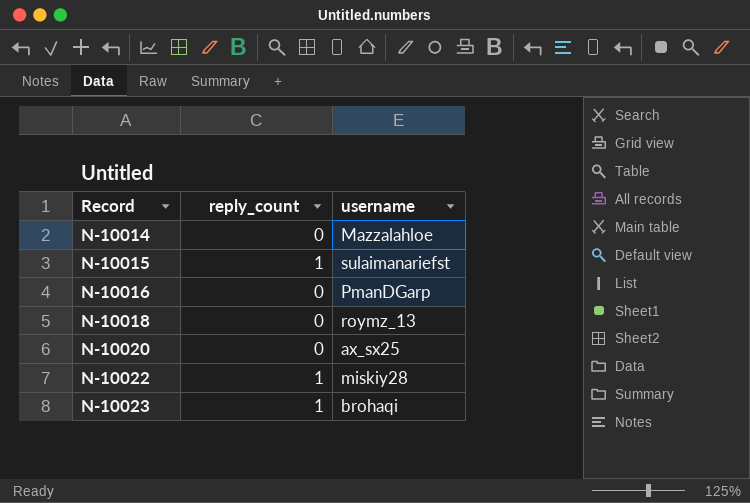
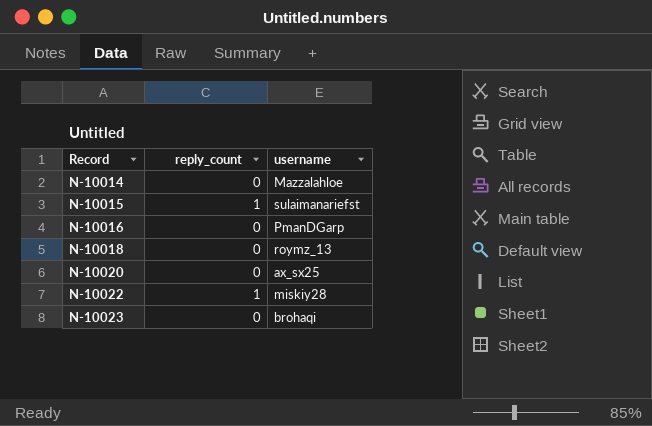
N-10023 | reply_count: 1 -> 0

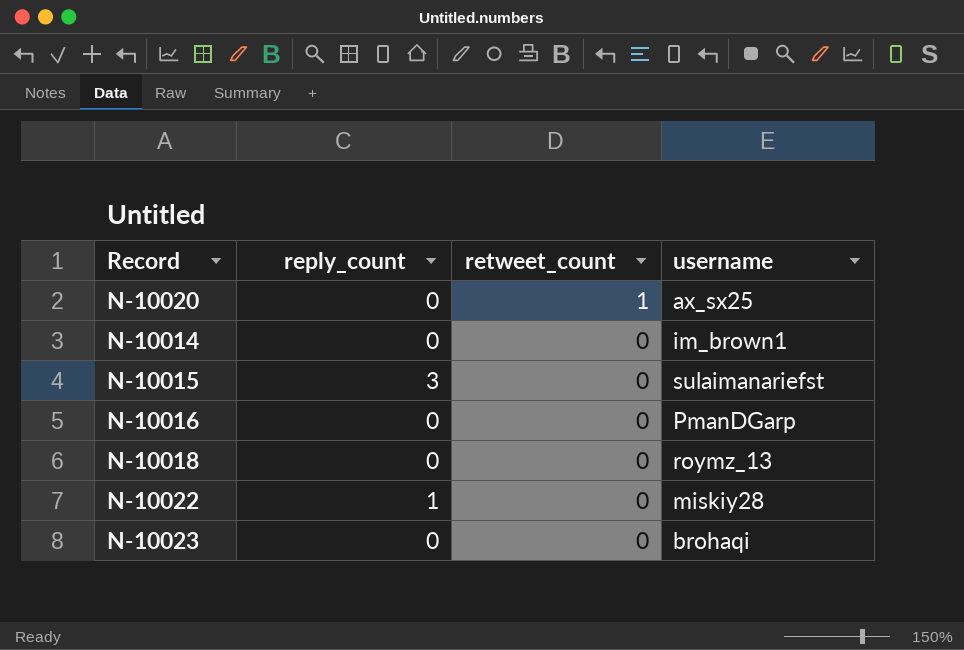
row order: Record ascending -> retweet_count descending
column retweet_count | position: none -> 3
N-10014 | username: Mazzalahloe -> im_brown1
N-10015 | reply_count: 1 -> 3

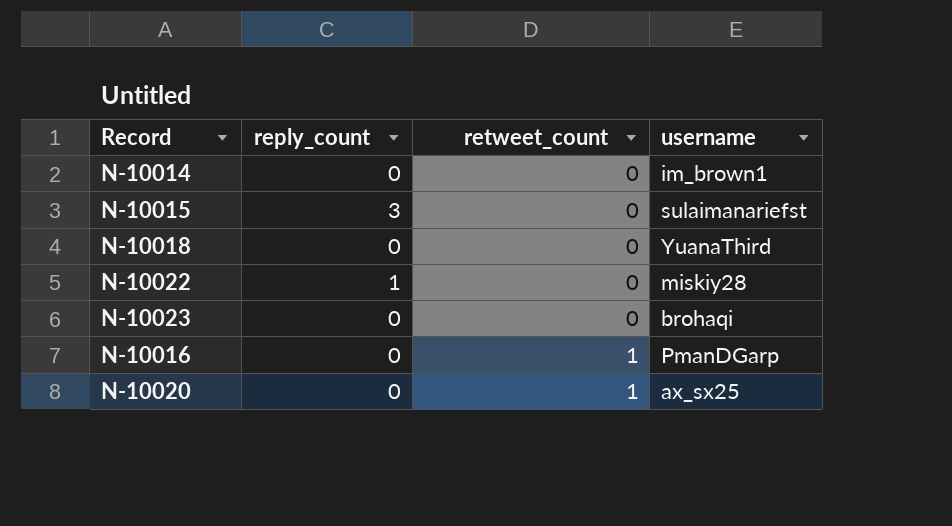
row order: retweet_count descending -> retweet_count ascending
N-10018 | username: roymz_13 -> YuanaThird
N-10016 | retweet_count: 0 -> 1

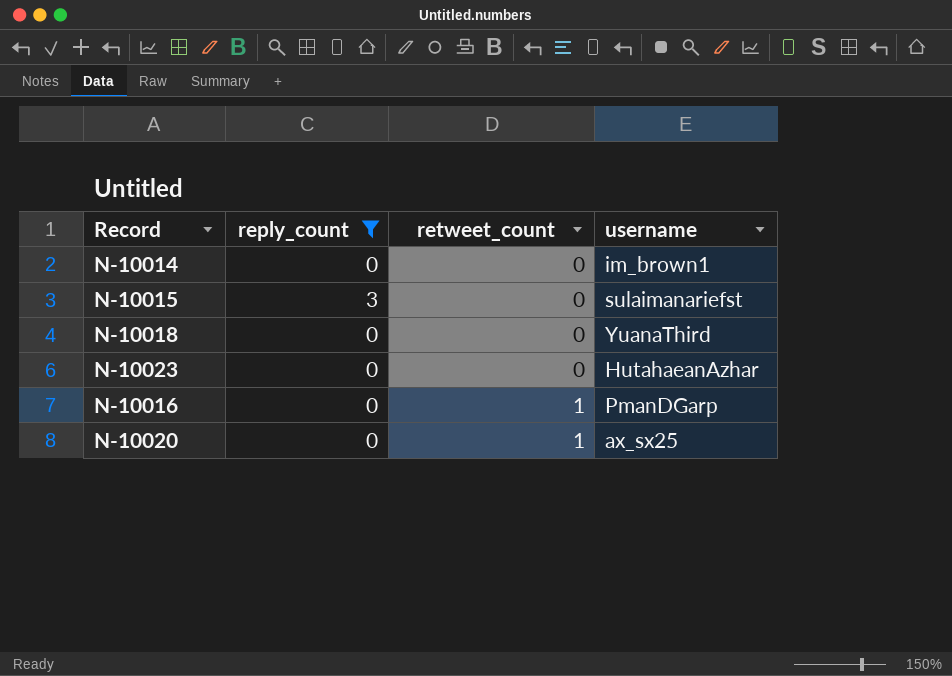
filter: none -> reply_count != 1
N-10023 | username: brohaqi -> HutahaeanAzhar

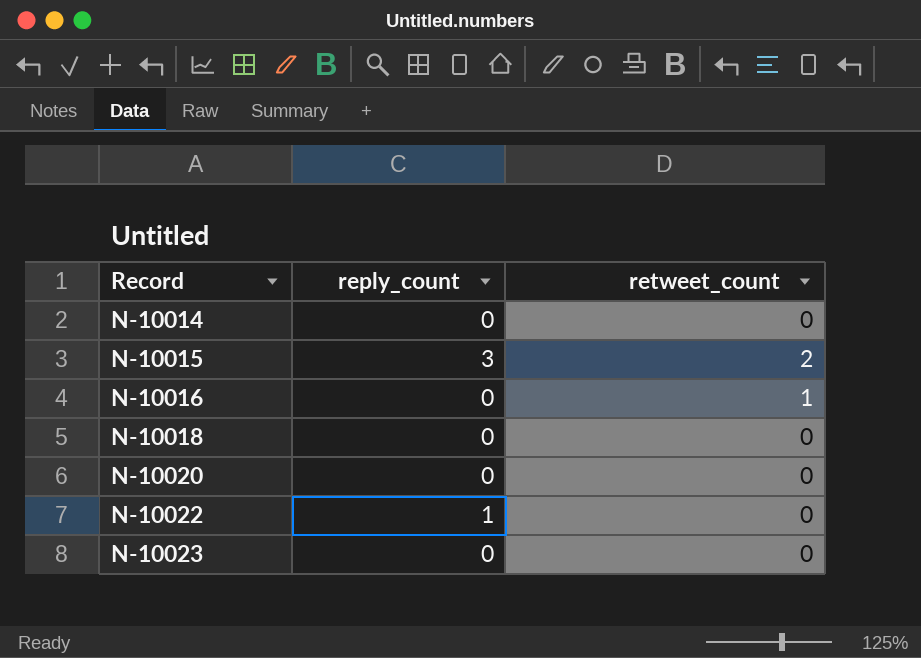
filter: reply_count != 1 -> none
row order: retweet_count ascending -> Record ascending
column username | position: 4 -> none
N-10015 | retweet_count: 0 -> 2
N-10020 | retweet_count: 1 -> 0

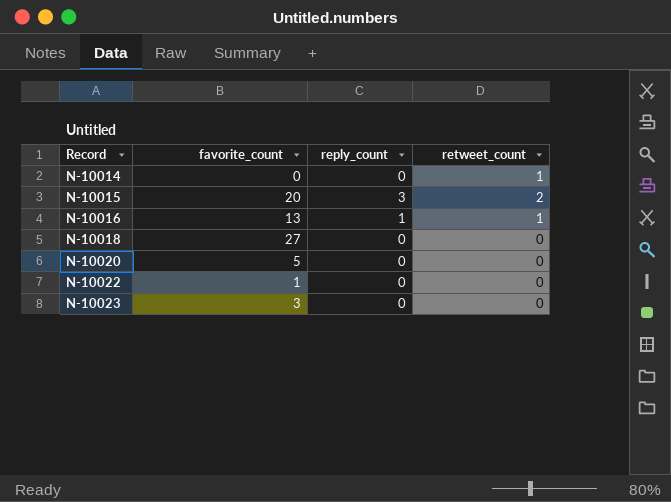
column favorite_count | position: none -> 2
N-10014 | retweet_count: 0 -> 1
N-10016 | reply_count: 0 -> 1
N-10022 | reply_count: 1 -> 0

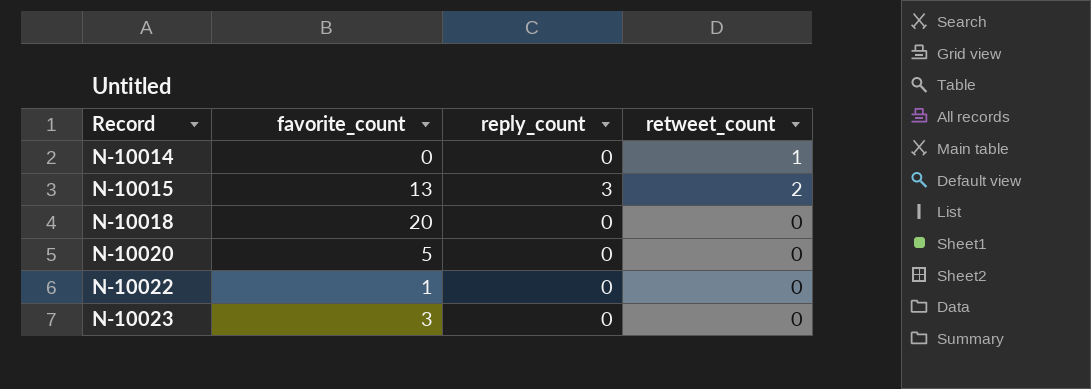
row N-10016: 13 | 1 | 1 -> none
N-10015 | favorite_count: 20 -> 13
N-10018 | favorite_count: 27 -> 20

